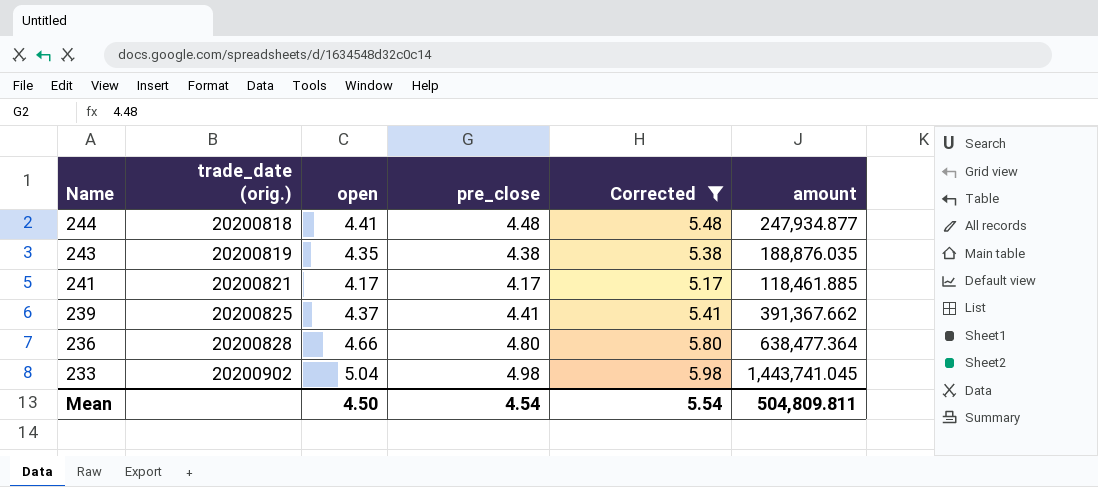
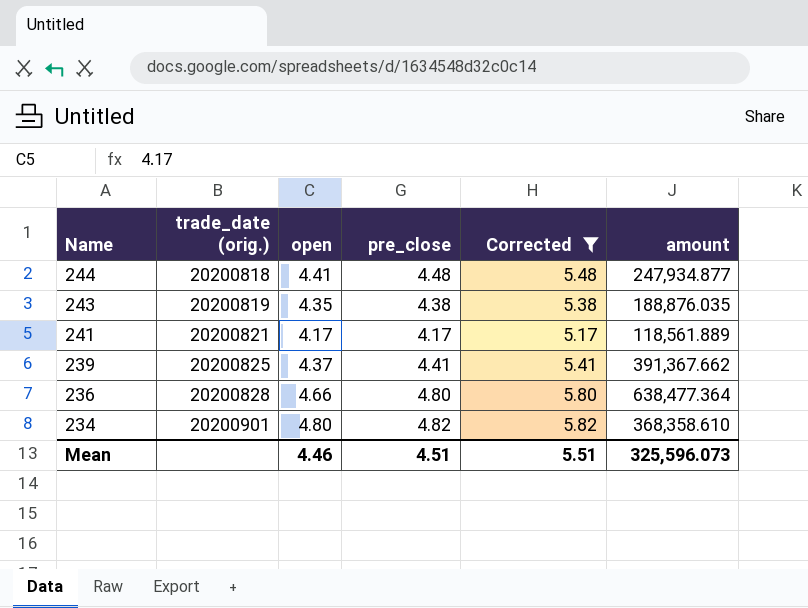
row 233: 20200902 | 5.04 | 4.98 | 5.98 | 1,443,741.045 -> none
241 | amount: 118,461.885 -> 118,561.889
row 234: none -> 20200901 | 4.80 | 4.82 | 5.82 | 368,358.610
Mean | open: 4.50 -> 4.46
Mean | pre_close: 4.54 -> 4.51
Mean | Corrected: 5.54 -> 5.51
Mean | amount: 504,809.811 -> 325,596.073

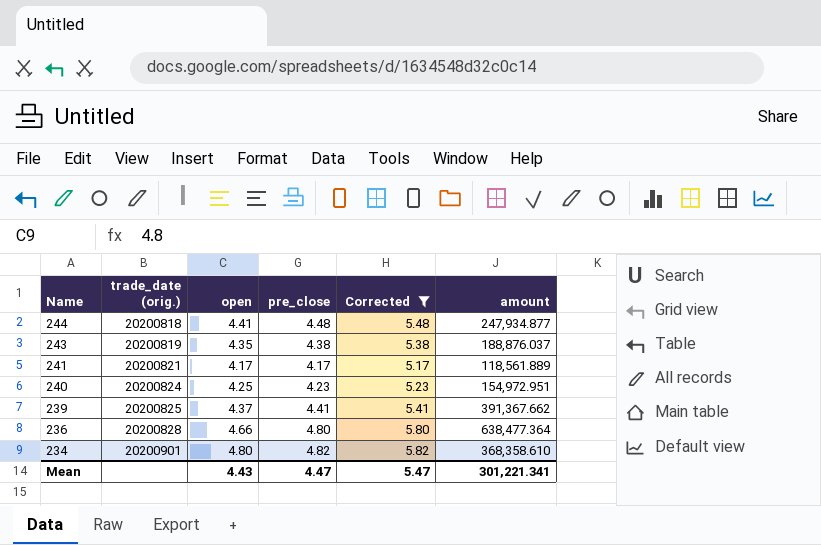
243 | amount: 188,876.035 -> 188,876.037
row 240: none -> 20200824 | 4.25 | 4.23 | 5.23 | 154,972.951
Mean | open: 4.46 -> 4.43
Mean | pre_close: 4.51 -> 4.47
Mean | Corrected: 5.51 -> 5.47
Mean | amount: 325,596.073 -> 301,221.341

